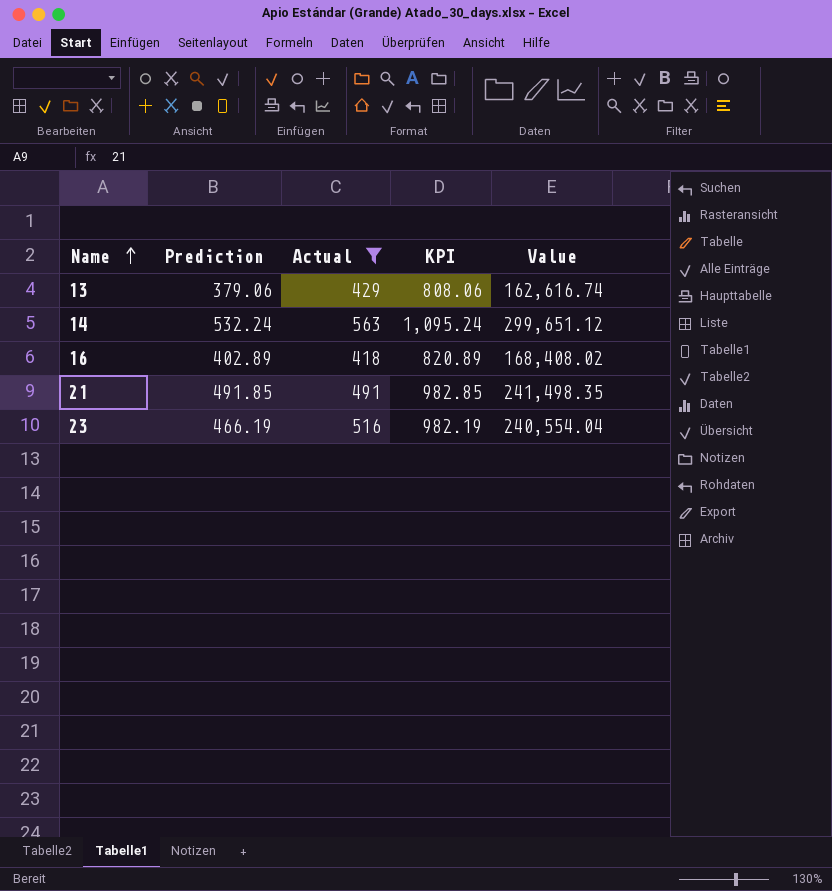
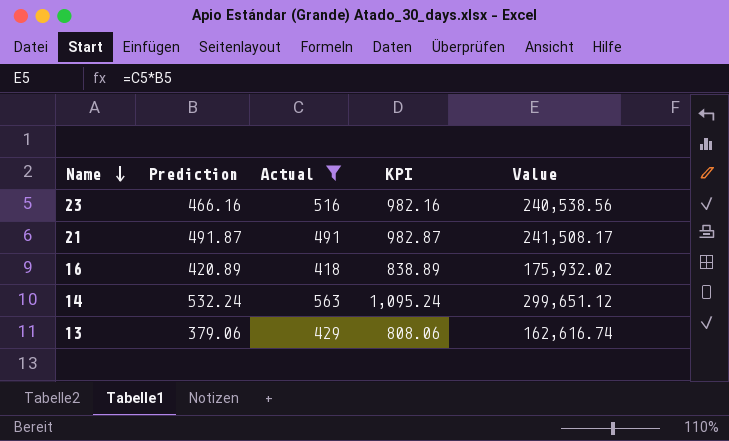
row order: Name ascending -> Name descending
23 | Prediction: 466.19 -> 466.16
23 | KPI: 982.19 -> 982.16
23 | Value: 240,554.04 -> 240,538.56
21 | Prediction: 491.85 -> 491.87
21 | KPI: 982.85 -> 982.87
21 | Value: 241,498.35 -> 241,508.17
16 | Prediction: 402.89 -> 420.89
16 | KPI: 820.89 -> 838.89
16 | Value: 168,408.02 -> 175,932.02

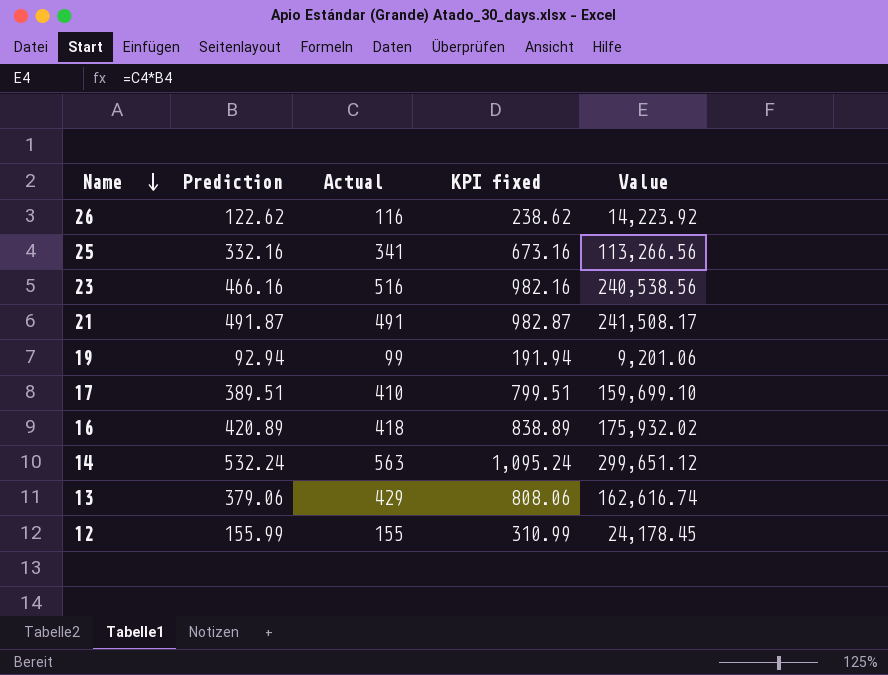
filter: Actual >= 418 -> none
column name: KPI -> KPI fixed

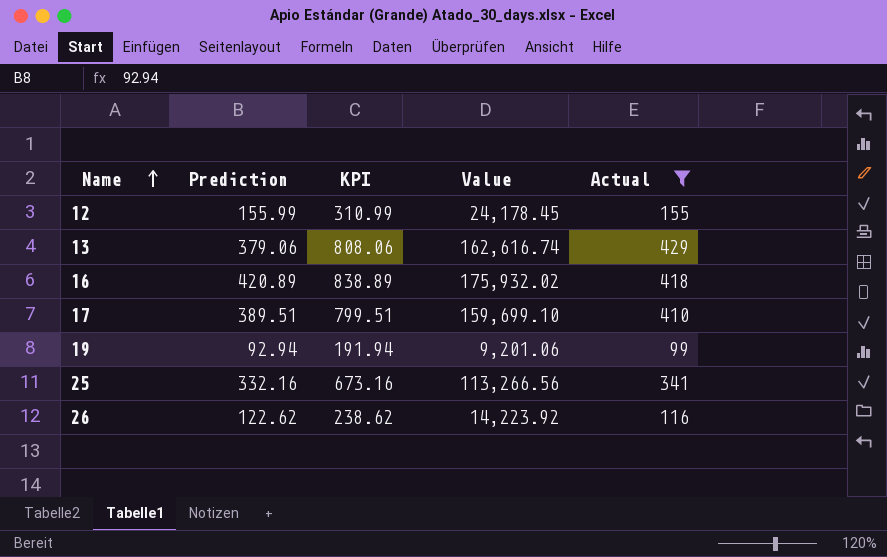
filter: none -> Actual <= 429
row order: Name descending -> Name ascending
column name: KPI fixed -> KPI
column Actual | position: 3 -> 5

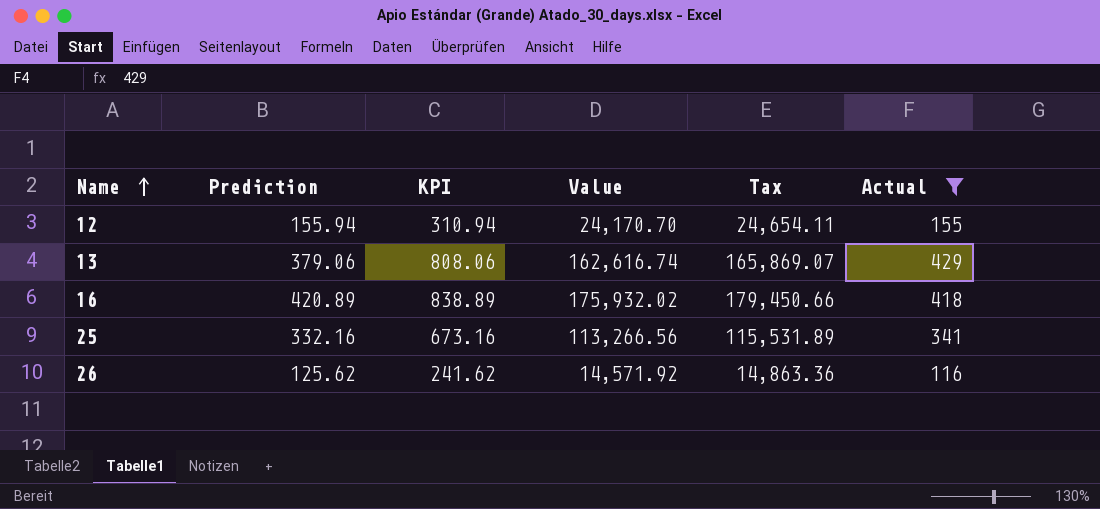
column Tax | formula: none -> [Value] * 1.02
row 17: 389.51 | 799.51 | 159,699.10 | 410 -> none
row 19: 92.94 | 191.94 | 9,201.06 | 99 -> none
12 | Prediction: 155.99 -> 155.94
12 | KPI: 310.99 -> 310.94
12 | Value: 24,178.45 -> 24,170.70
26 | Prediction: 122.62 -> 125.62
26 | KPI: 238.62 -> 241.62
26 | Value: 14,223.92 -> 14,571.92

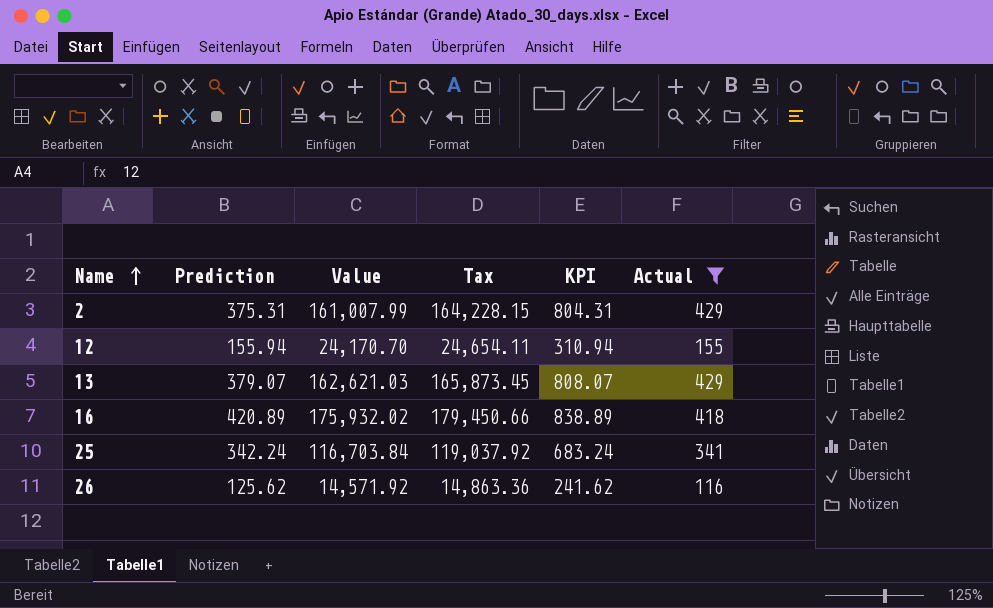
column KPI | position: 3 -> 5
row 2: none -> 375.31 | 161,007.99 | 164,228.15 | 804.31 | 429
13 | Prediction: 379.06 -> 379.07
13 | Value: 162,616.74 -> 162,621.03
13 | Tax: 165,869.07 -> 165,873.45
13 | KPI: 808.06 -> 808.07
25 | Prediction: 332.16 -> 342.24
25 | Value: 113,266.56 -> 116,703.84
25 | Tax: 115,531.89 -> 119,037.92
25 | KPI: 673.16 -> 683.24

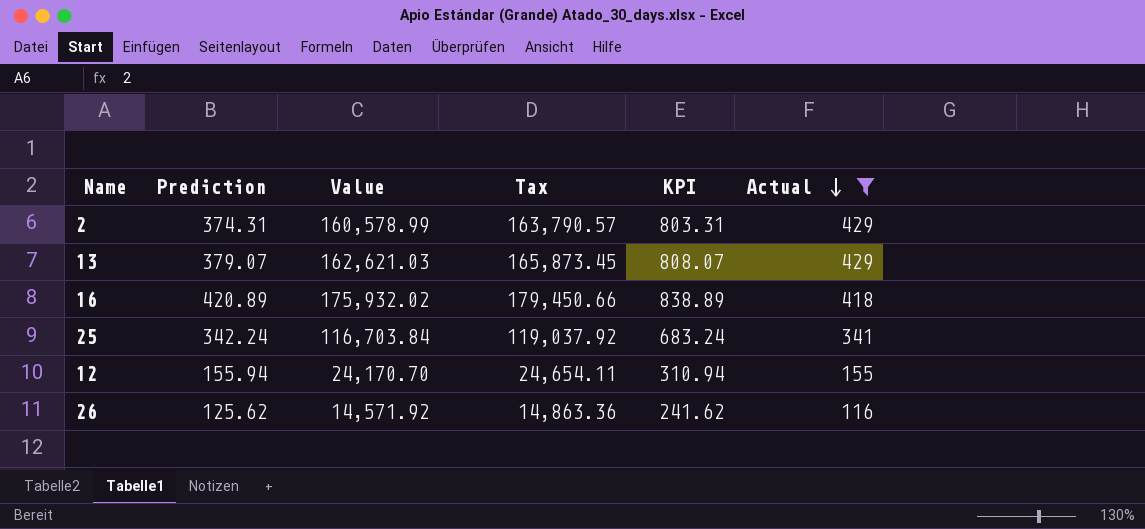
row order: Name ascending -> Actual descending
2 | Prediction: 375.31 -> 374.31
2 | Value: 161,007.99 -> 160,578.99
2 | Tax: 164,228.15 -> 163,790.57
2 | KPI: 804.31 -> 803.31

